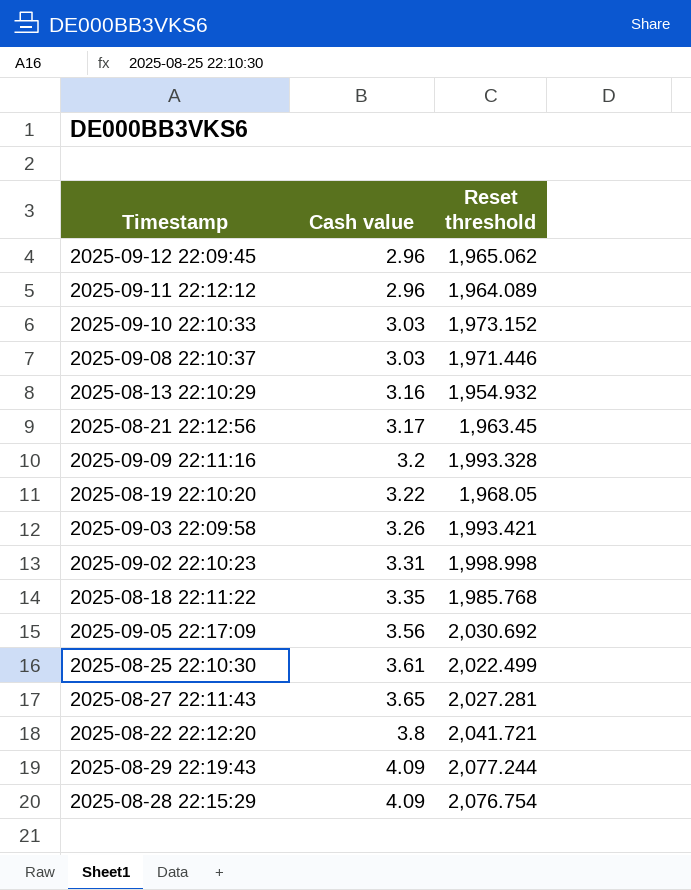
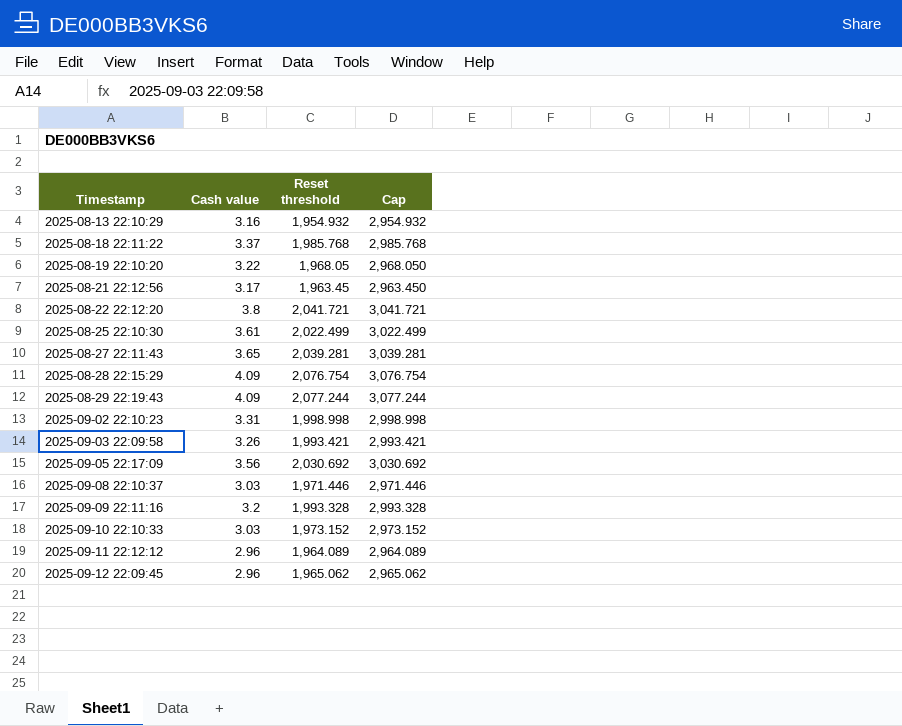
row order: Cash value ascending -> Timestamp ascending
column Cap | formula: none -> [Reset threshold] + 1000
2025-08-18 22:11:22 | Cash value: 3.35 -> 3.37
2025-08-27 22:11:43 | Reset threshold: 2,027.281 -> 2,039.281

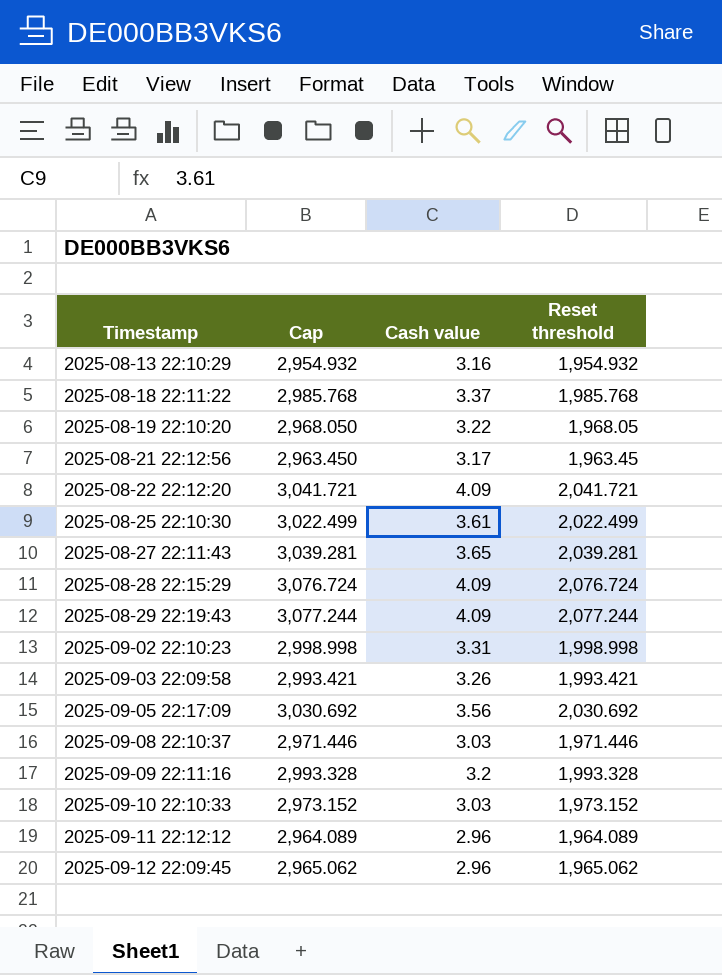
column Cap | position: 4 -> 2
2025-08-22 22:12:20 | Cash value: 3.8 -> 4.09
2025-08-28 22:15:29 | Cap: 3,076.754 -> 3,076.724
2025-08-28 22:15:29 | Reset threshold: 2,076.754 -> 2,076.724

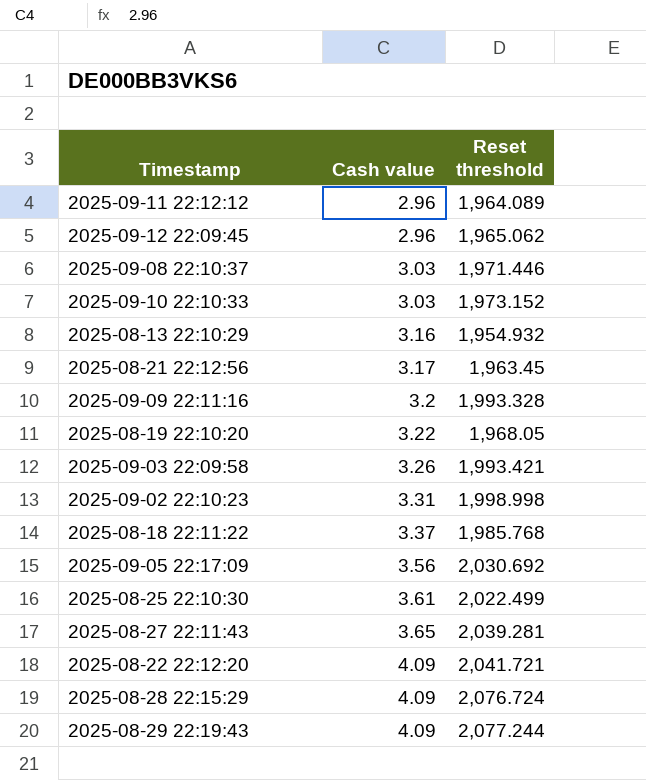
row order: Timestamp ascending -> Cash value ascending
column Cap | formula: [Reset threshold] + 1000 -> none

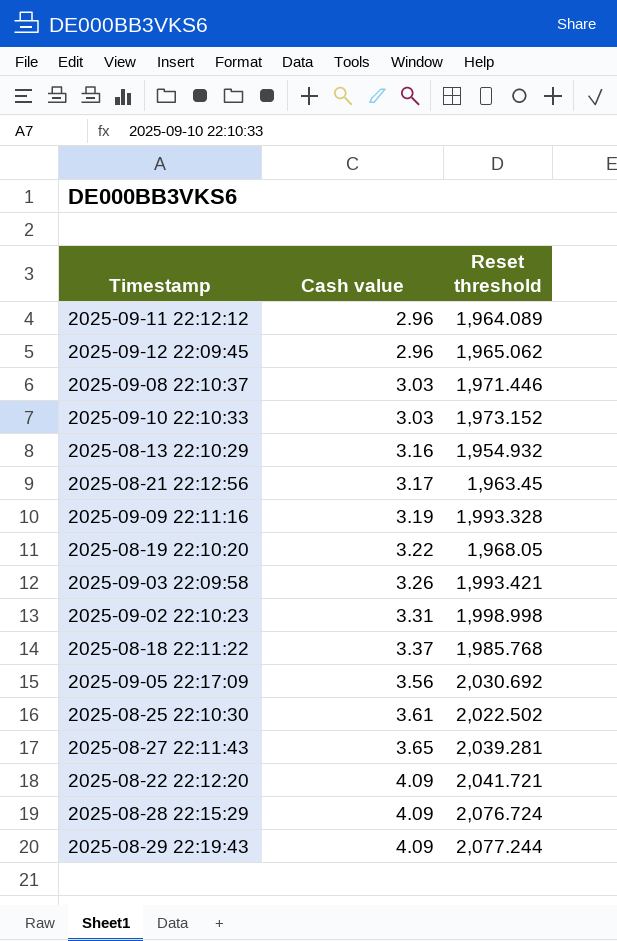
2025-09-09 22:11:16 | Cash value: 3.2 -> 3.19
2025-08-25 22:10:30 | Reset threshold: 2,022.499 -> 2,022.502

